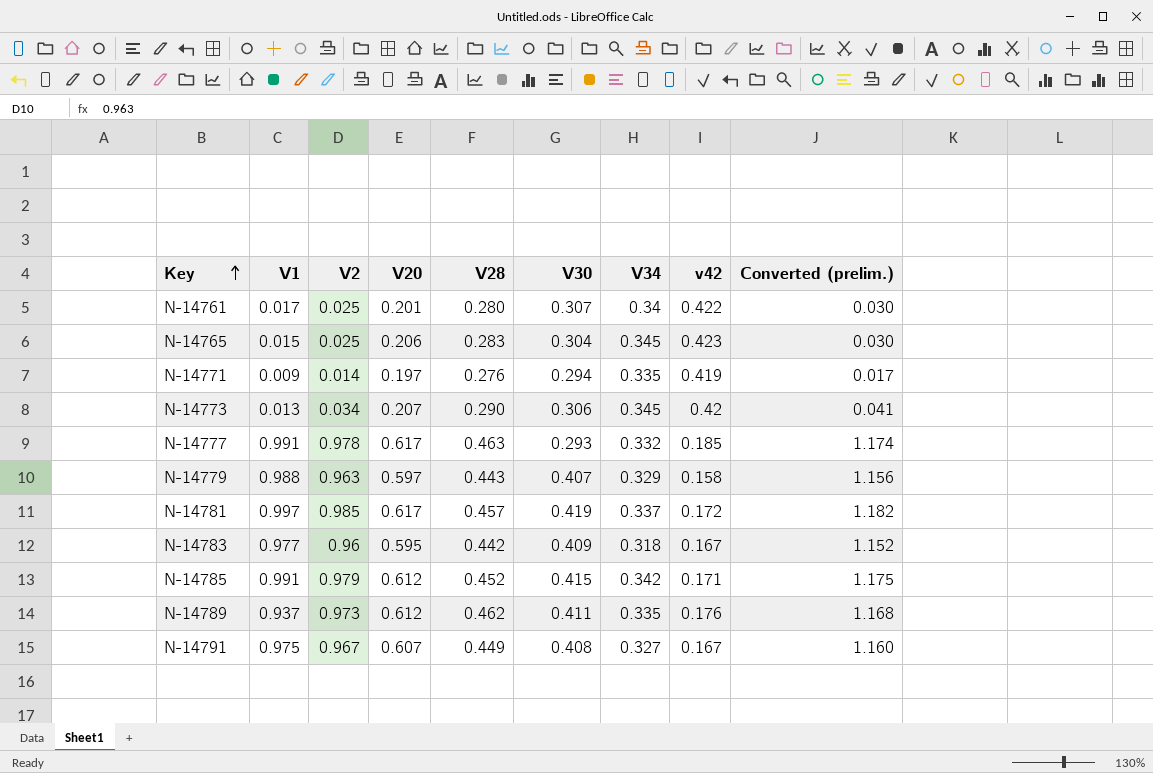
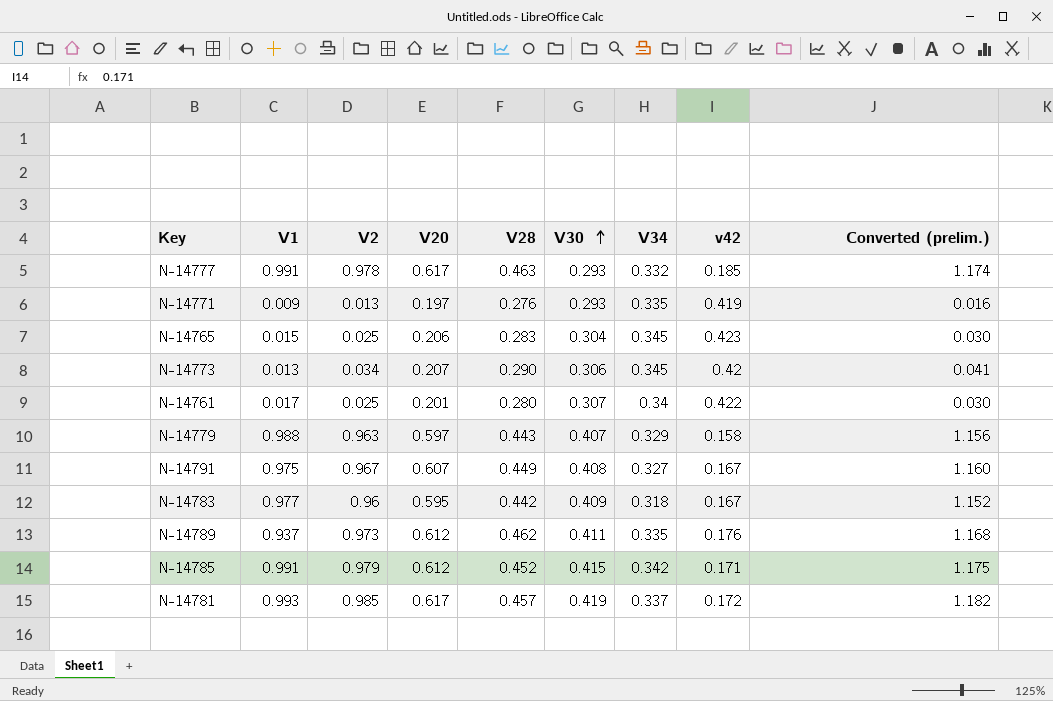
row order: Key ascending -> V30 ascending
N-14771 | V2: 0.014 -> 0.013
N-14771 | V30: 0.294 -> 0.293
N-14771 | Converted (prelim.): 0.017 -> 0.016
N-14781 | V1: 0.997 -> 0.993

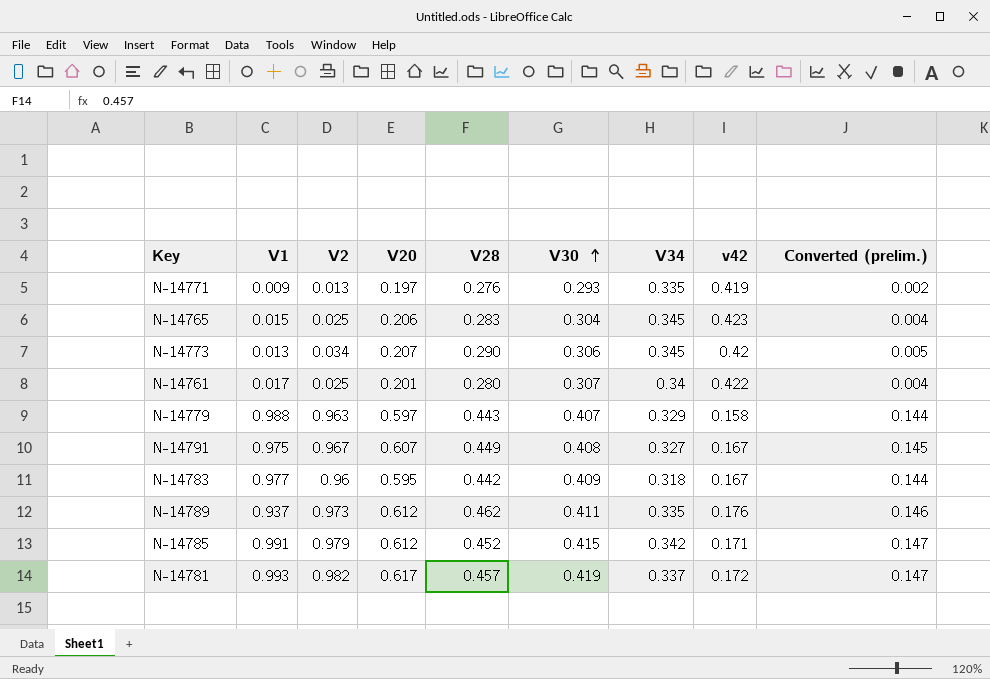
column Converted (prelim.) | formula: [V2] * 1.2 -> [V2] * 0.15
row N-14777: 0.991 | 0.978 | 0.617 | 0.463 | 0.293 | 0.332 | 0.185 | 1.174 -> none
N-14781 | V2: 0.985 -> 0.982

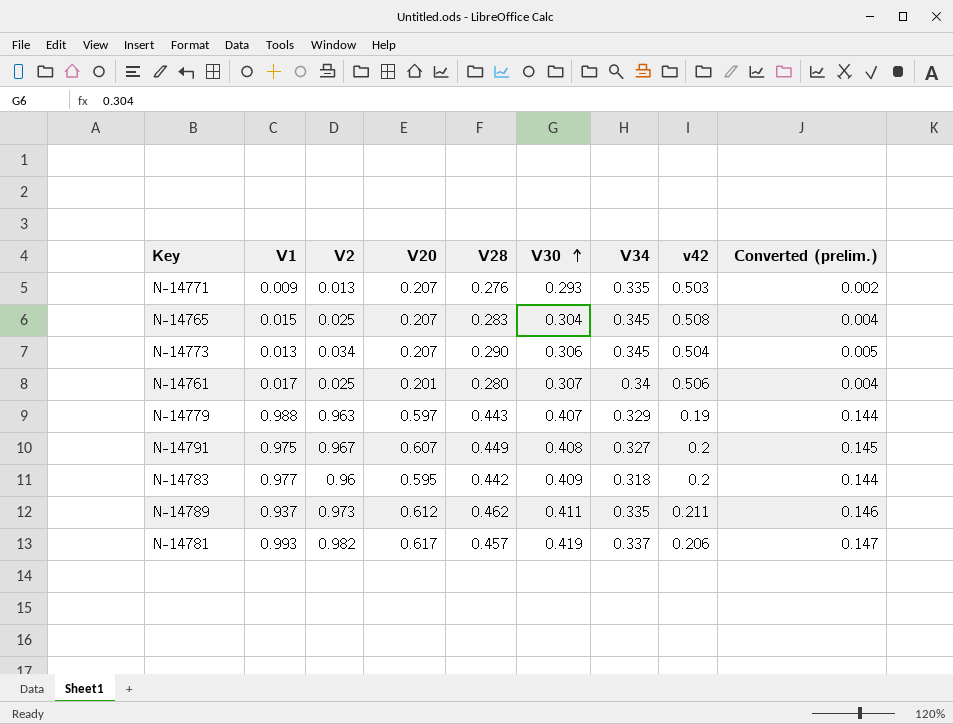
row N-14785: 0.991 | 0.979 | 0.612 | 0.452 | 0.415 | 0.342 | 0.171 | 0.147 -> none
N-14771 | V20: 0.197 -> 0.207
N-14771 | v42: 0.419 -> 0.503
N-14765 | V20: 0.206 -> 0.207
N-14765 | v42: 0.423 -> 0.508
N-14773 | v42: 0.42 -> 0.504
N-14761 | v42: 0.422 -> 0.506
N-14779 | v42: 0.158 -> 0.19
N-14791 | v42: 0.167 -> 0.2
N-14783 | v42: 0.167 -> 0.2
N-14789 | v42: 0.176 -> 0.211
N-14781 | v42: 0.172 -> 0.206

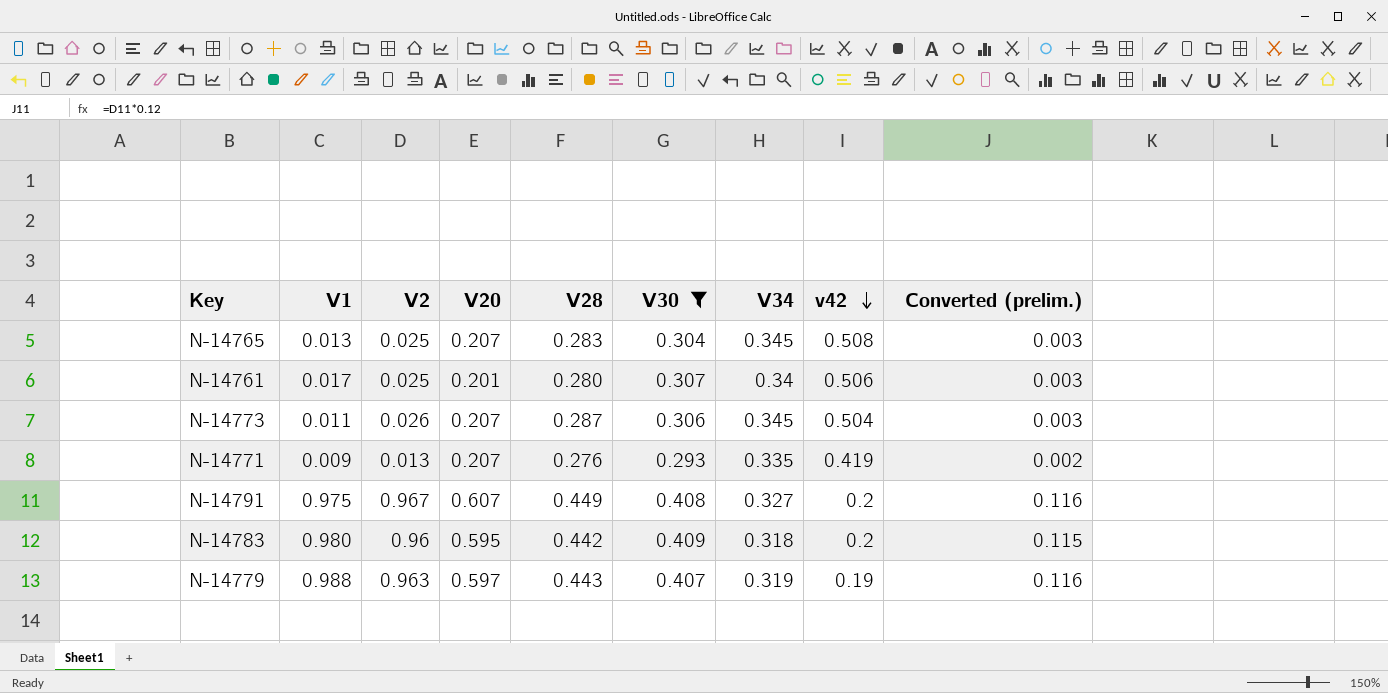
filter: none -> V30 <= 0.409
row order: V30 ascending -> v42 descending
column Converted (prelim.) | formula: [V2] * 0.15 -> [V2] * 0.12
N-14765 | V1: 0.015 -> 0.013
N-14773 | V1: 0.013 -> 0.011
N-14773 | V2: 0.034 -> 0.026
N-14773 | V28: 0.290 -> 0.287
N-14771 | v42: 0.503 -> 0.419
N-14783 | V1: 0.977 -> 0.980
N-14779 | V34: 0.329 -> 0.319

